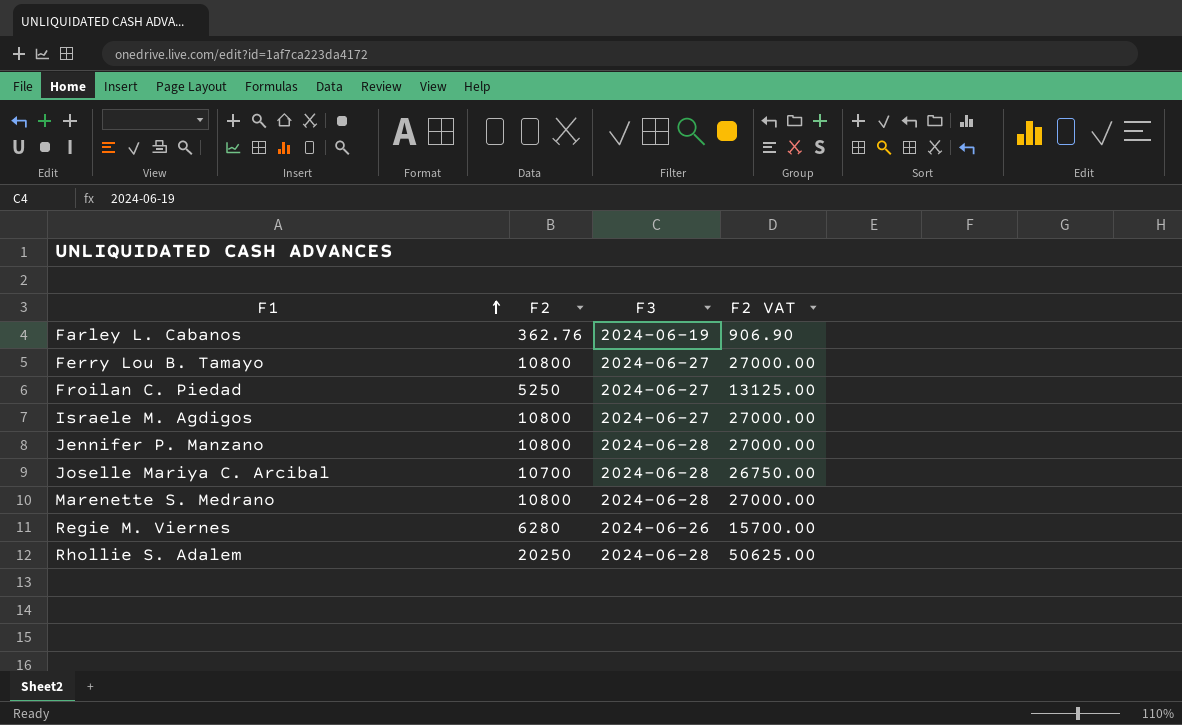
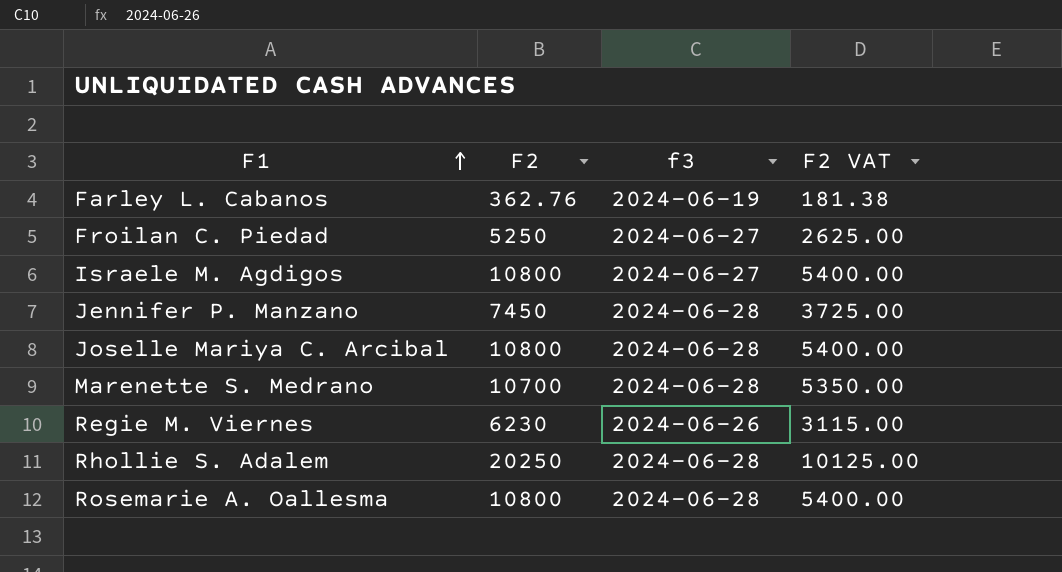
column name: F3 -> f3
column F2 VAT | formula: [F2] * 2.5 -> [F2] * 0.5
row Ferry Lou B. Tamayo: 10800 | 2024-06-27 | 27000.00 -> none
Jennifer P. Manzano | F2: 10800 -> 7450
Joselle Mariya C. Arcibal | F2: 10700 -> 10800
Marenette S. Medrano | F2: 10800 -> 10700
Regie M. Viernes | F2: 6280 -> 6230
row Rosemarie A. Oallesma: none -> 10800 | 2024-06-28 | 5400.00

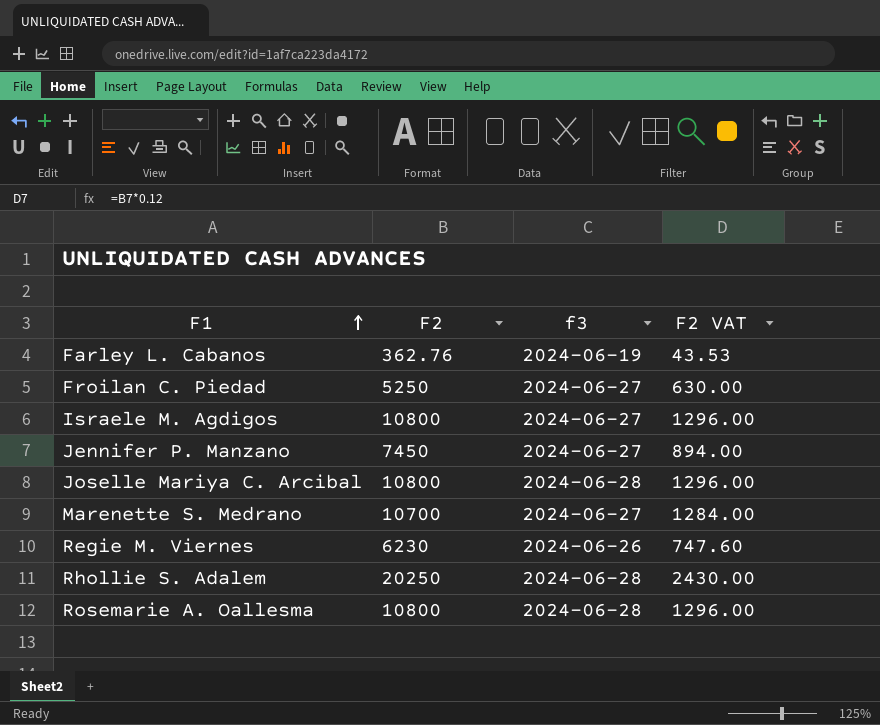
column F2 VAT | formula: [F2] * 0.5 -> [F2] * 0.12
Jennifer P. Manzano | f3: 2024-06-28 -> 2024-06-27
Marenette S. Medrano | f3: 2024-06-28 -> 2024-06-27

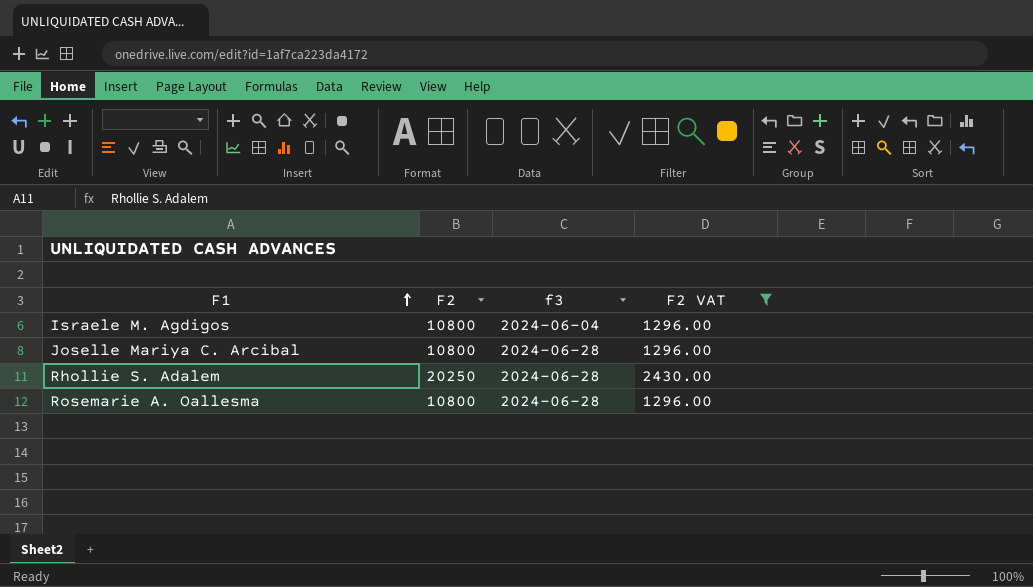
filter: none -> F2 VAT >= 1296.00
Israele M. Agdigos | f3: 2024-06-27 -> 2024-06-04

